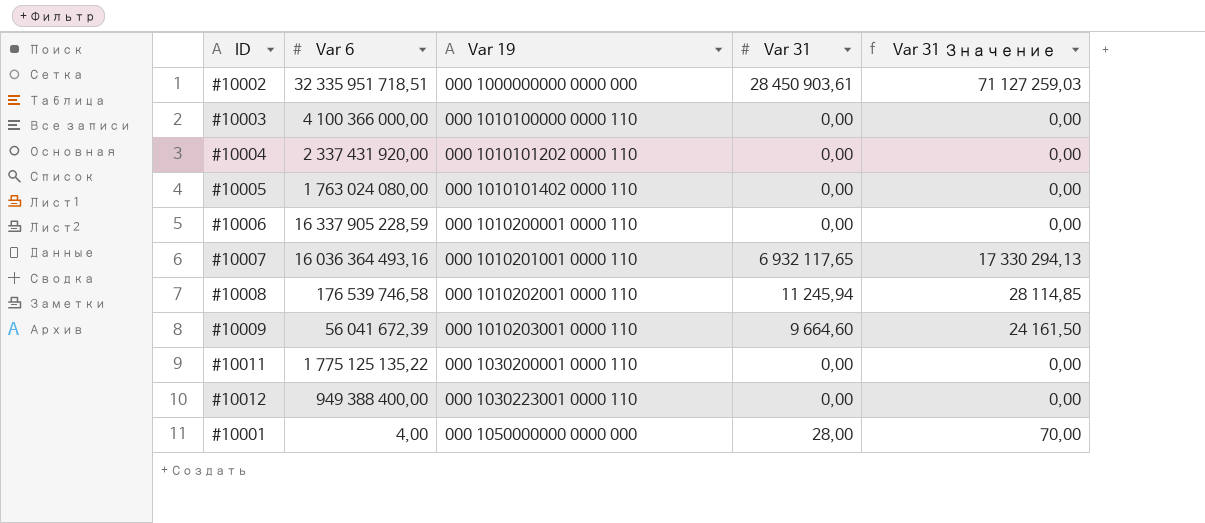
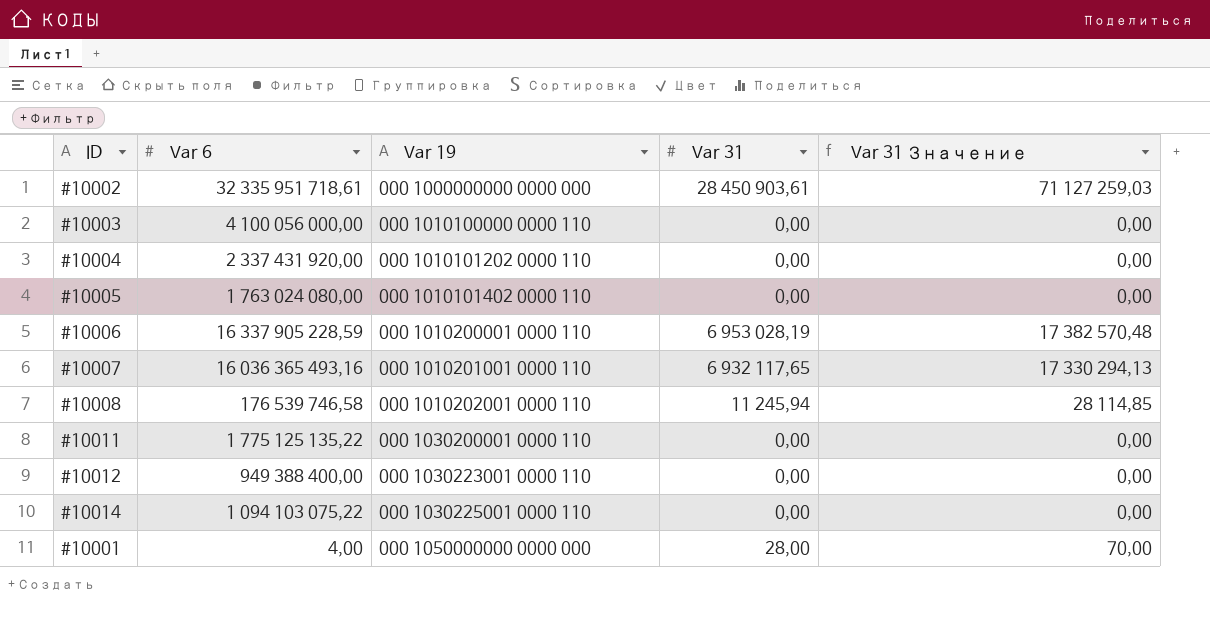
row #10009: 56 041 672,39 | 000 1010203001 0000 110 | 9 664,60 | 24 161,50 -> none
#10002 | Var 6: 32 335 951 718,51 -> 32 335 951 718,61
#10003 | Var 6: 4 100 366 000,00 -> 4 100 056 000,00
#10006 | Var 31: 0,00 -> 6 953 028,19
#10006 | Var 31 Значение: 0,00 -> 17 382 570,48
#10007 | Var 6: 16 036 364 493,16 -> 16 036 365 493,16
row #10014: none -> 1 094 103 075,22 | 000 1030225001 0000 110 | 0,00 | 0,00

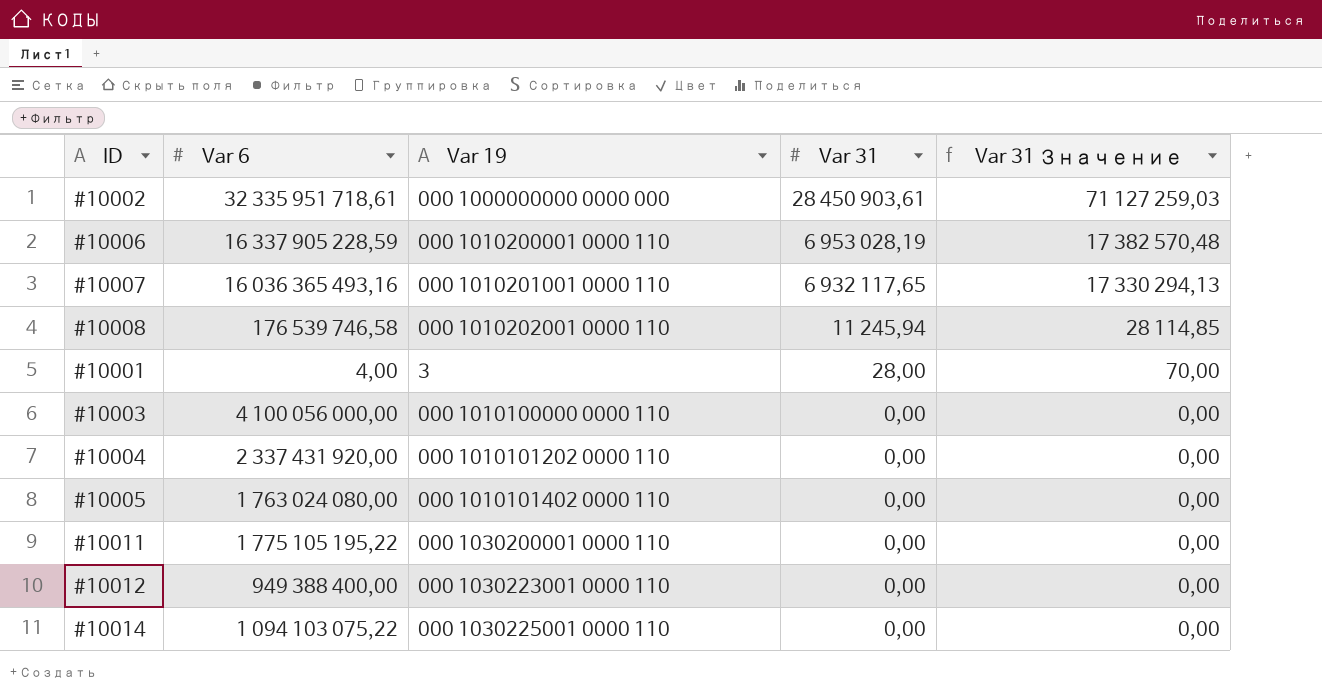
row order: Var 19 ascending -> Var 31 descending
#10001 | Var 19: 000 1050000000 0000 000 -> 3
#10011 | Var 6: 1 775 125 135,22 -> 1 775 105 195,22

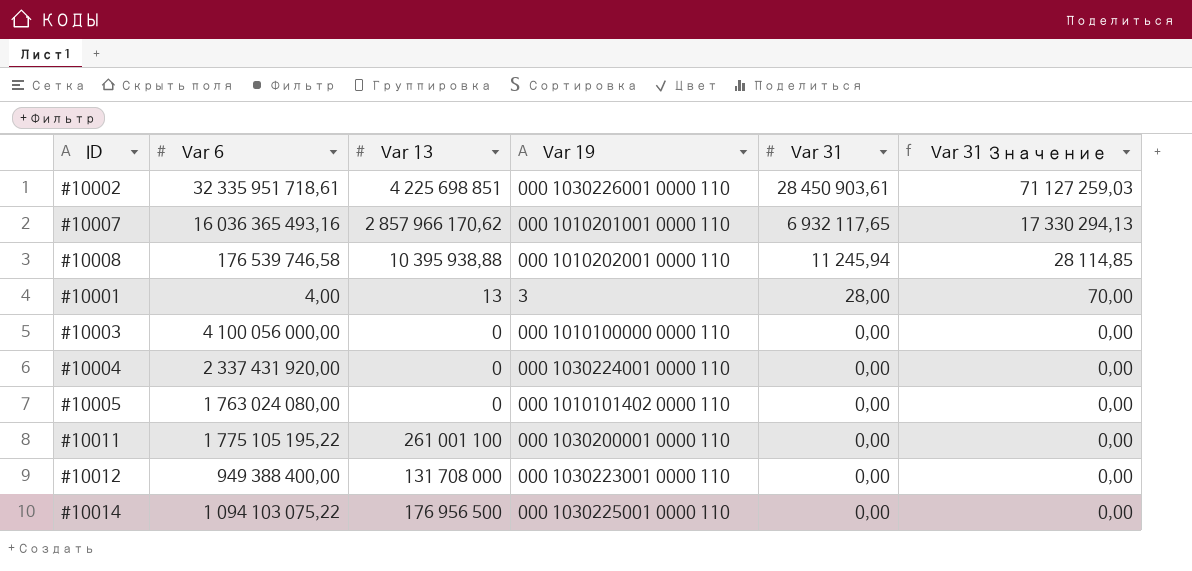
column Var 13 | position: none -> 3
row #10006: 16 337 905 228,59 | 000 1010200001 0000 110 | 6 953 028,19 | 17 382 570,48 -> none
#10002 | Var 19: 000 1000000000 0000 000 -> 000 1030226001 0000 110
#10004 | Var 19: 000 1010101202 0000 110 -> 000 1030224001 0000 110

